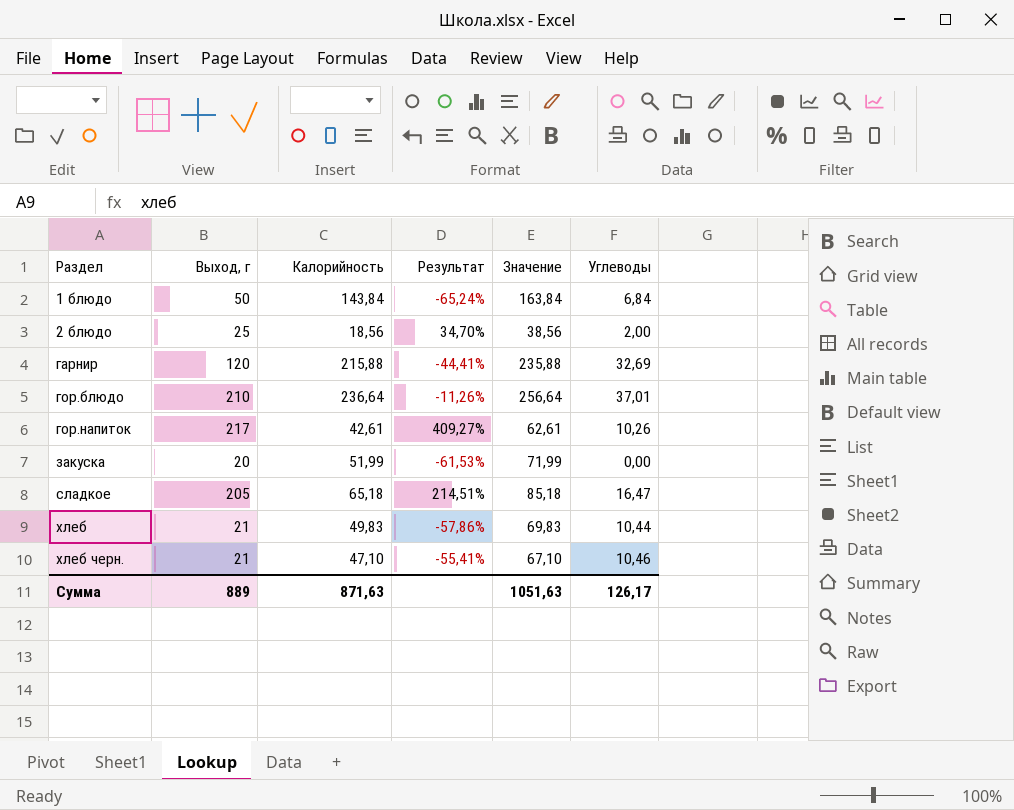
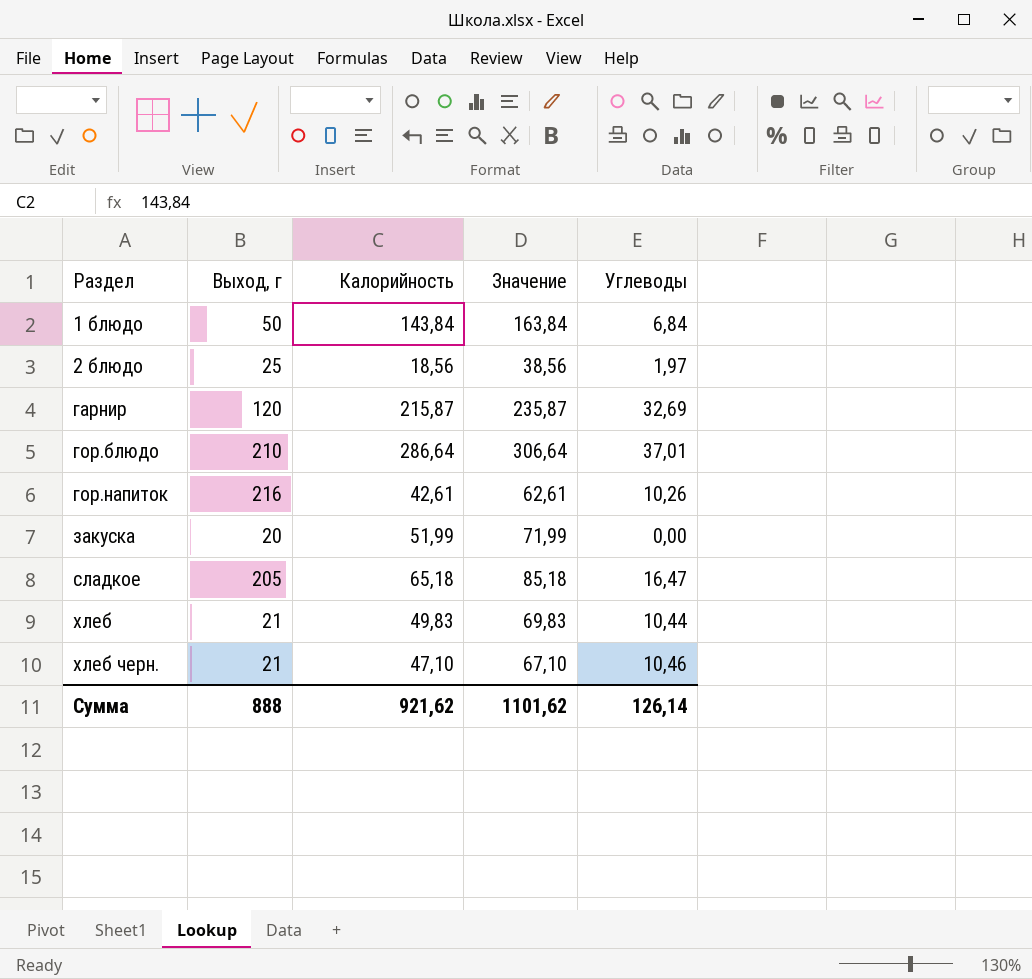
column Результат | formula: ([Выход, г] - [Калорийность]) / [Калорийность] -> none
2 блюдо | Углеводы: 2,00 -> 1,97
гарнир | Калорийность: 215,88 -> 215,87
гарнир | Значение: 235,88 -> 235,87
гор.блюдо | Калорийность: 236,64 -> 286,64
гор.блюдо | Значение: 256,64 -> 306,64
гор.напиток | Выход, г: 217 -> 216
Сумма | Выход, г: 889 -> 888
Сумма | Калорийность: 871,63 -> 921,62
Сумма | Значение: 1051,63 -> 1101,62
Сумма | Углеводы: 126,17 -> 126,14

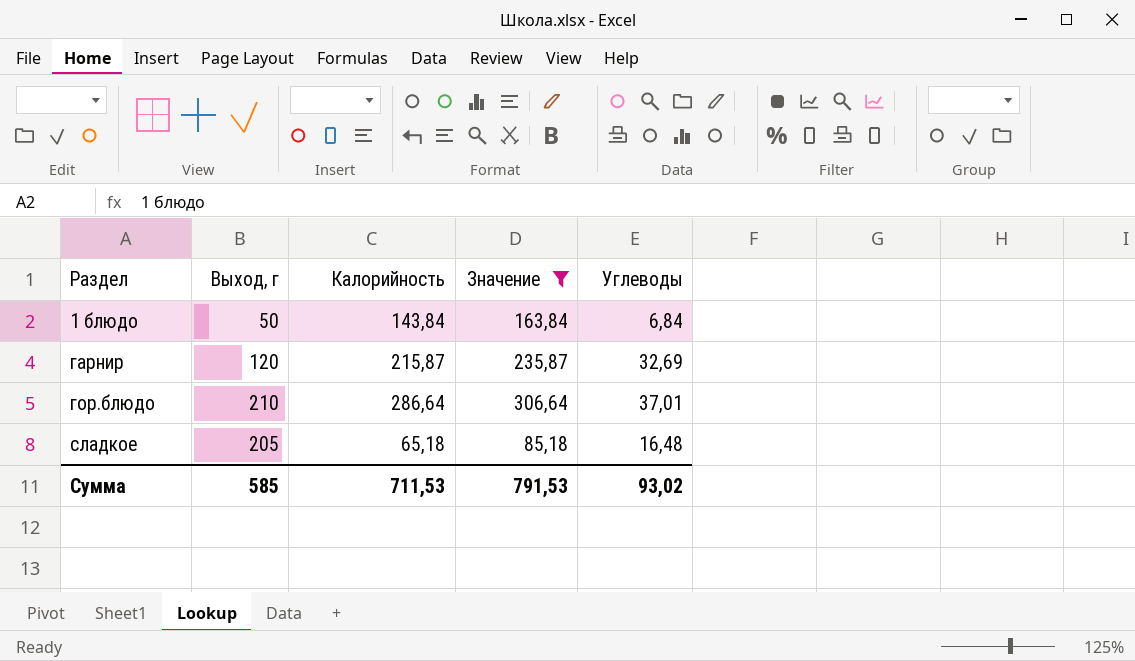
filter: none -> Значение >= 85,18
сладкое | Углеводы: 16,47 -> 16,48
Сумма | Выход, г: 888 -> 585
Сумма | Калорийность: 921,62 -> 711,53
Сумма | Значение: 1101,62 -> 791,53
Сумма | Углеводы: 126,14 -> 93,02

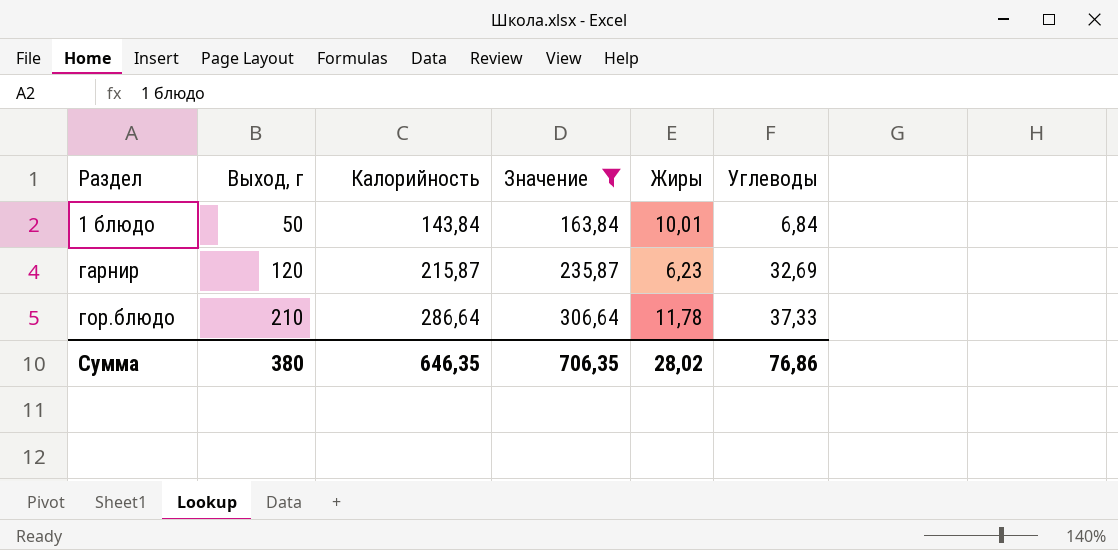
column Жиры | position: none -> 5
row сладкое: 205 | 65,18 | 85,18 | 16,48 -> none
гор.блюдо | Углеводы: 37,01 -> 37,33
Сумма | Выход, г: 585 -> 380
Сумма | Калорийность: 711,53 -> 646,35
Сумма | Значение: 791,53 -> 706,35
Сумма | Углеводы: 93,02 -> 76,86

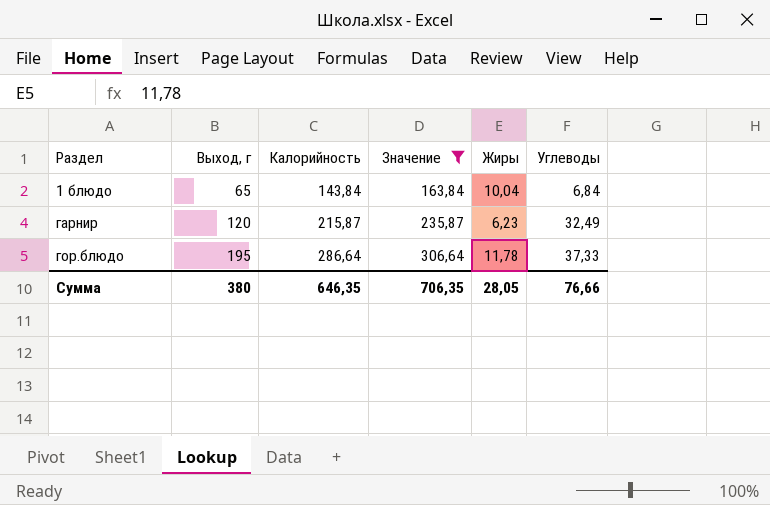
1 блюдо | Выход, г: 50 -> 65
1 блюдо | Жиры: 10,01 -> 10,04
гарнир | Углеводы: 32,69 -> 32,49
гор.блюдо | Выход, г: 210 -> 195
Сумма | Жиры: 28,02 -> 28,05
Сумма | Углеводы: 76,86 -> 76,66

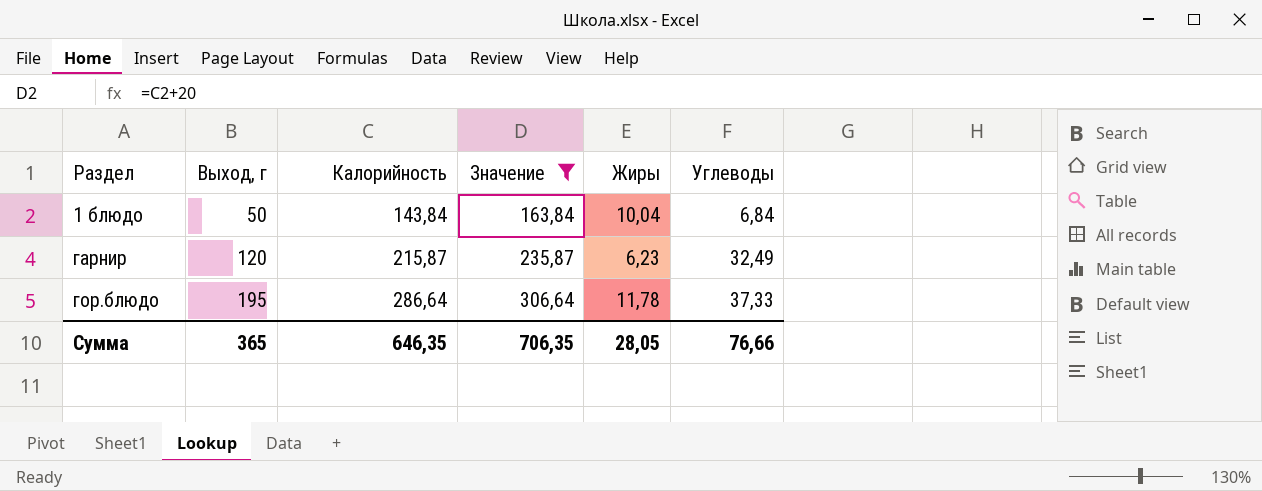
1 блюдо | Выход, г: 65 -> 50
Сумма | Выход, г: 380 -> 365

